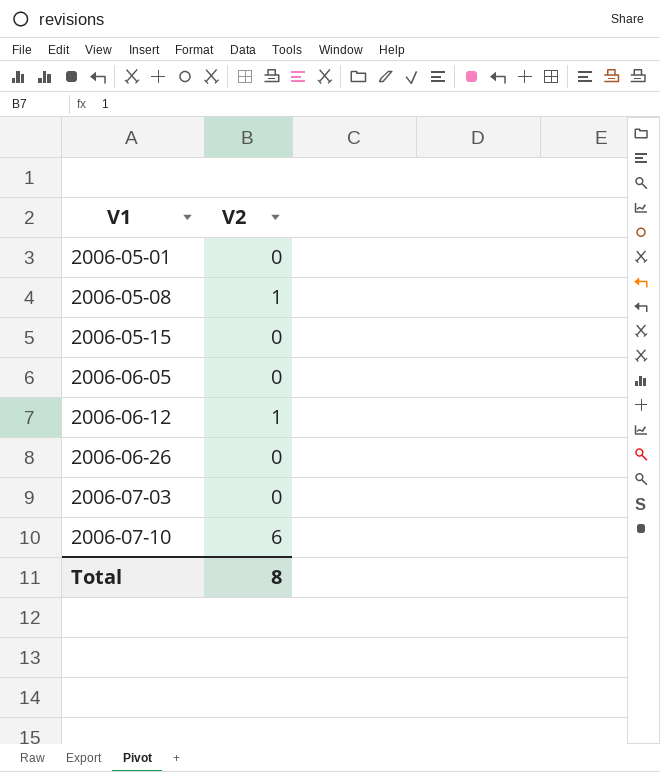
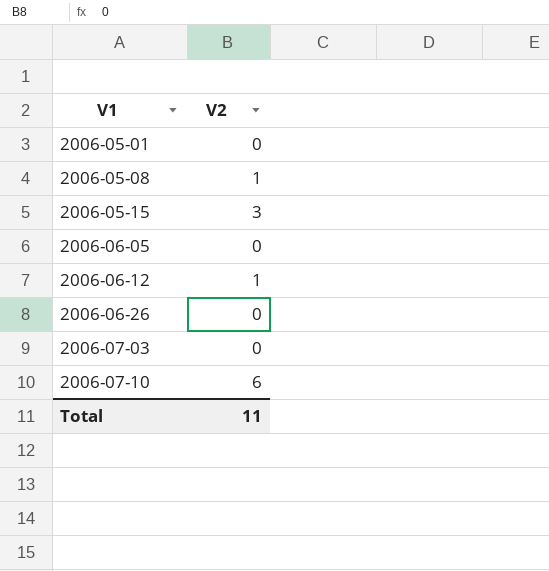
2006-05-15 | V2: 0 -> 3
Total | V2: 8 -> 11

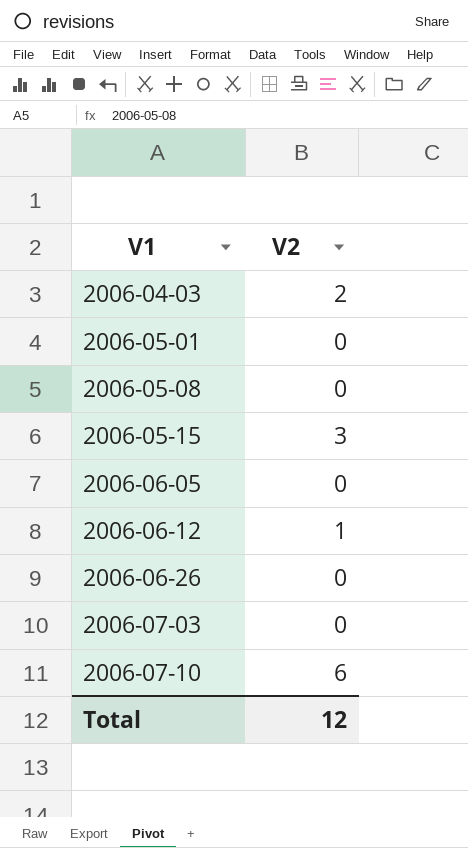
row 2006-04-03: none -> 2
2006-05-08 | V2: 1 -> 0
Total | V2: 11 -> 12

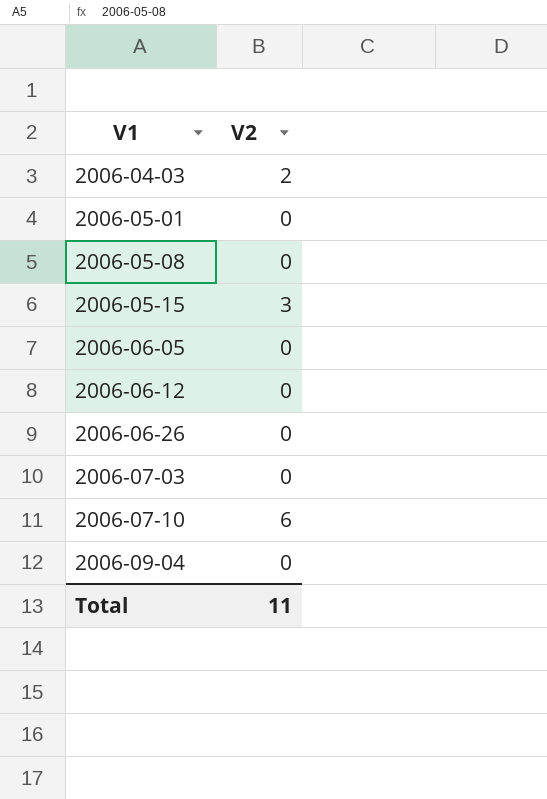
2006-06-12 | V2: 1 -> 0
row 2006-09-04: none -> 0
Total | V2: 12 -> 11

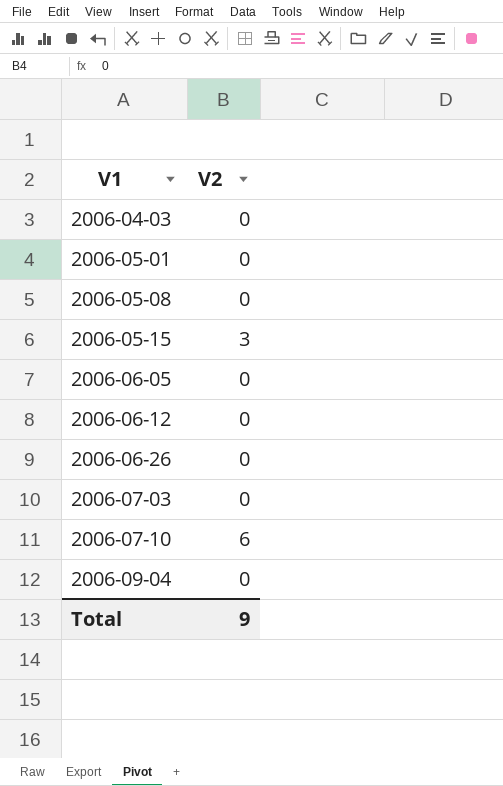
2006-04-03 | V2: 2 -> 0
Total | V2: 11 -> 9

